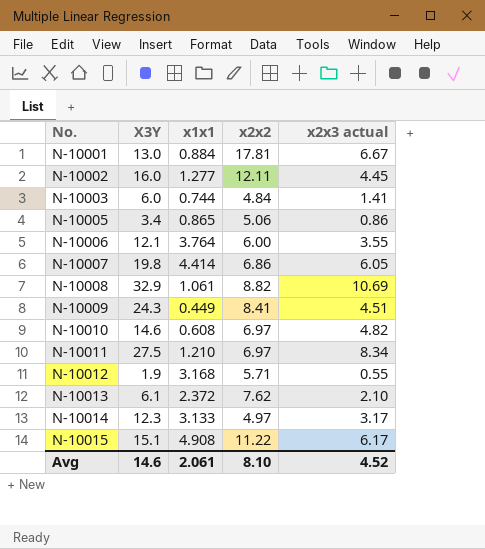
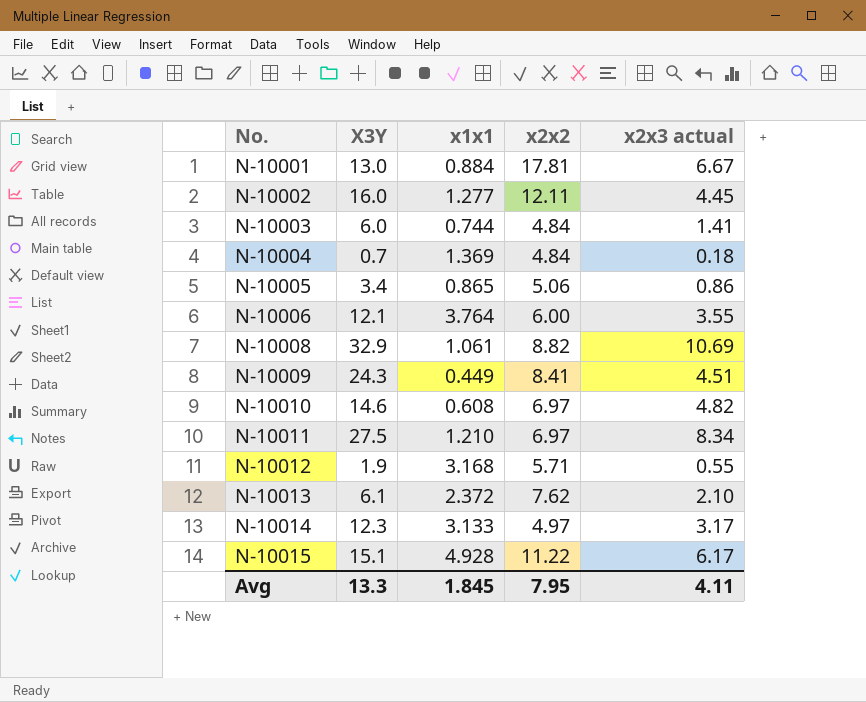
row N-10007: 19.8 | 4.414 | 6.86 | 6.05 -> none
row N-10004: none -> 0.7 | 1.369 | 4.84 | 0.18
N-10015 | x1x1: 4.908 -> 4.928
Avg | X3Y: 14.6 -> 13.3
Avg | x1x1: 2.061 -> 1.845
Avg | x2x2: 8.10 -> 7.95
Avg | x2x3 actual: 4.52 -> 4.11

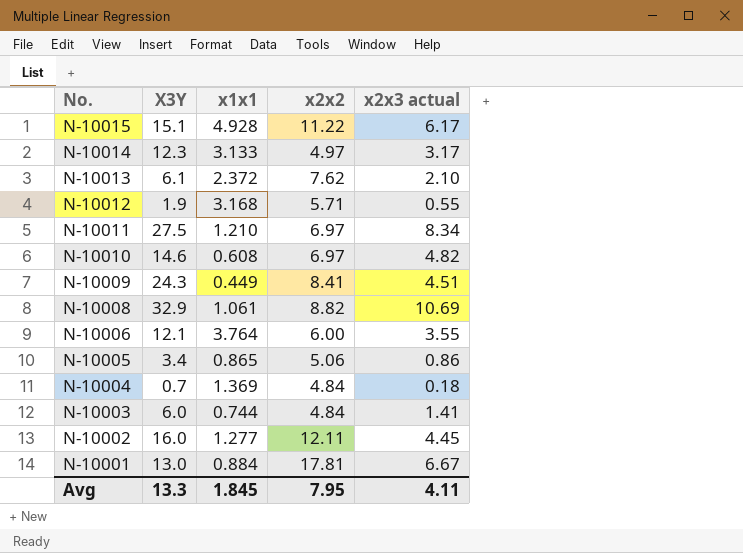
row order: No. ascending -> No. descending

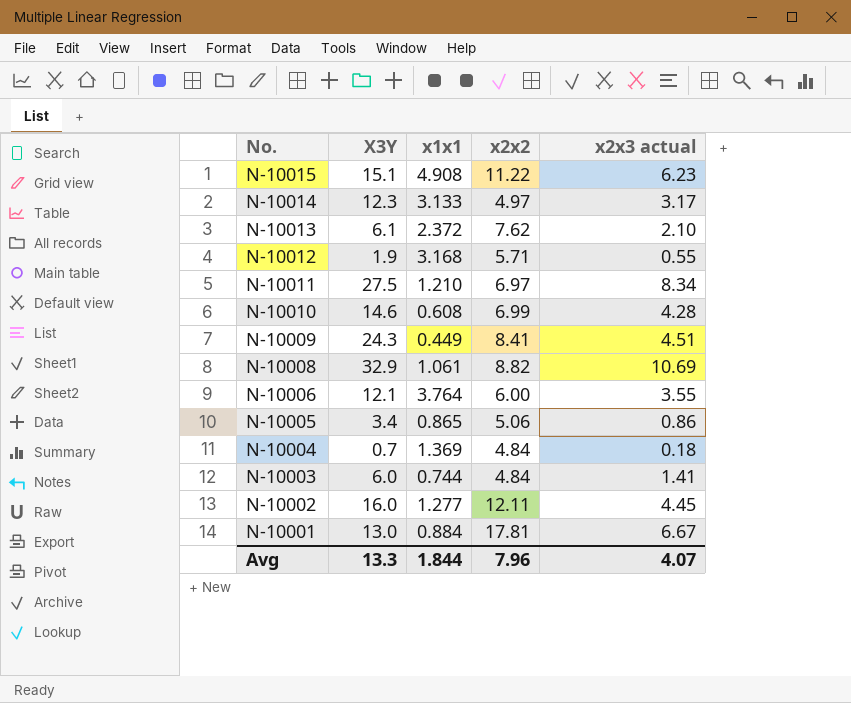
N-10015 | x1x1: 4.928 -> 4.908
N-10015 | x2x3 actual: 6.17 -> 6.23
N-10010 | x2x2: 6.97 -> 6.99
N-10010 | x2x3 actual: 4.82 -> 4.28
Avg | x1x1: 1.845 -> 1.844
Avg | x2x2: 7.95 -> 7.96
Avg | x2x3 actual: 4.11 -> 4.07

